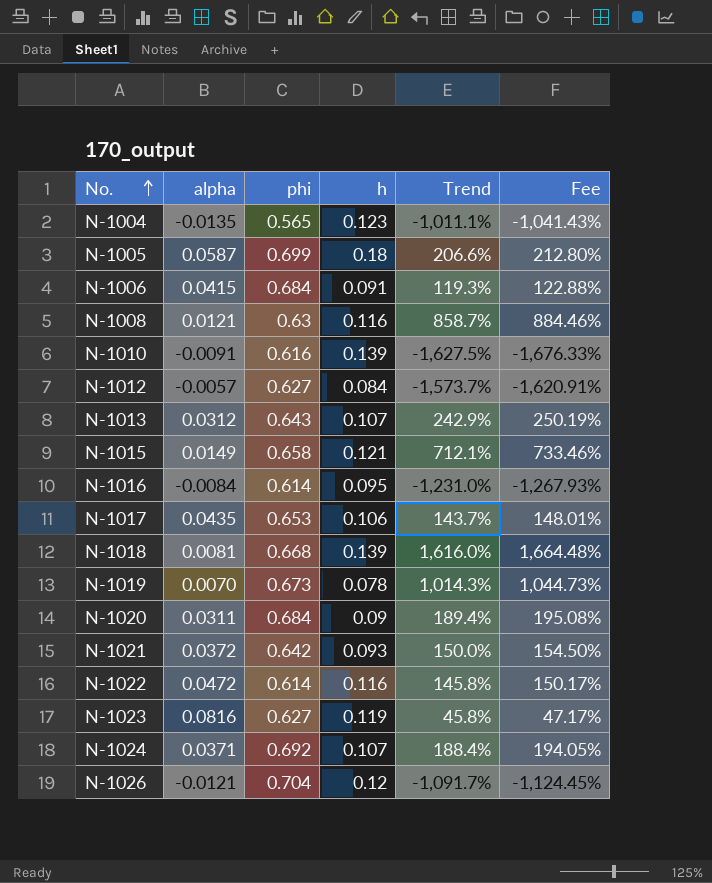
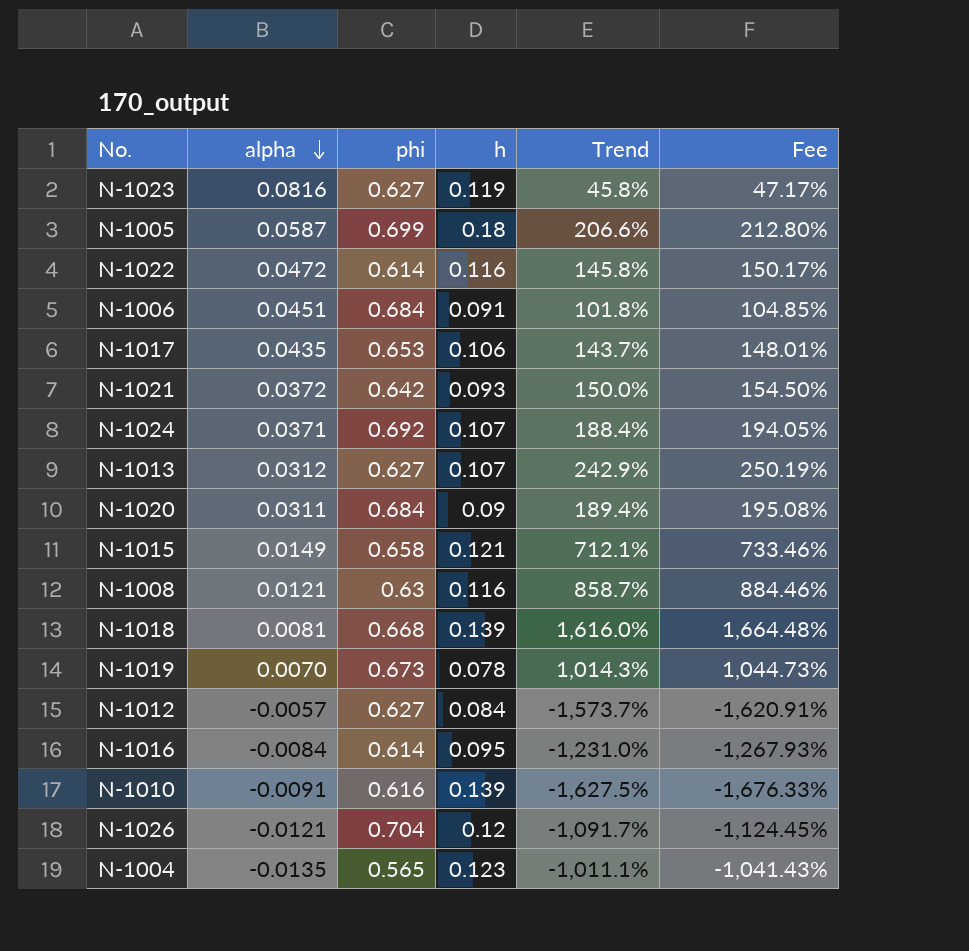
row order: No. ascending -> alpha descending
N-1006 | alpha: 0.0415 -> 0.0451
N-1006 | Trend: 119.3% -> 101.8%
N-1006 | Fee: 122.88% -> 104.85%
N-1013 | phi: 0.643 -> 0.627

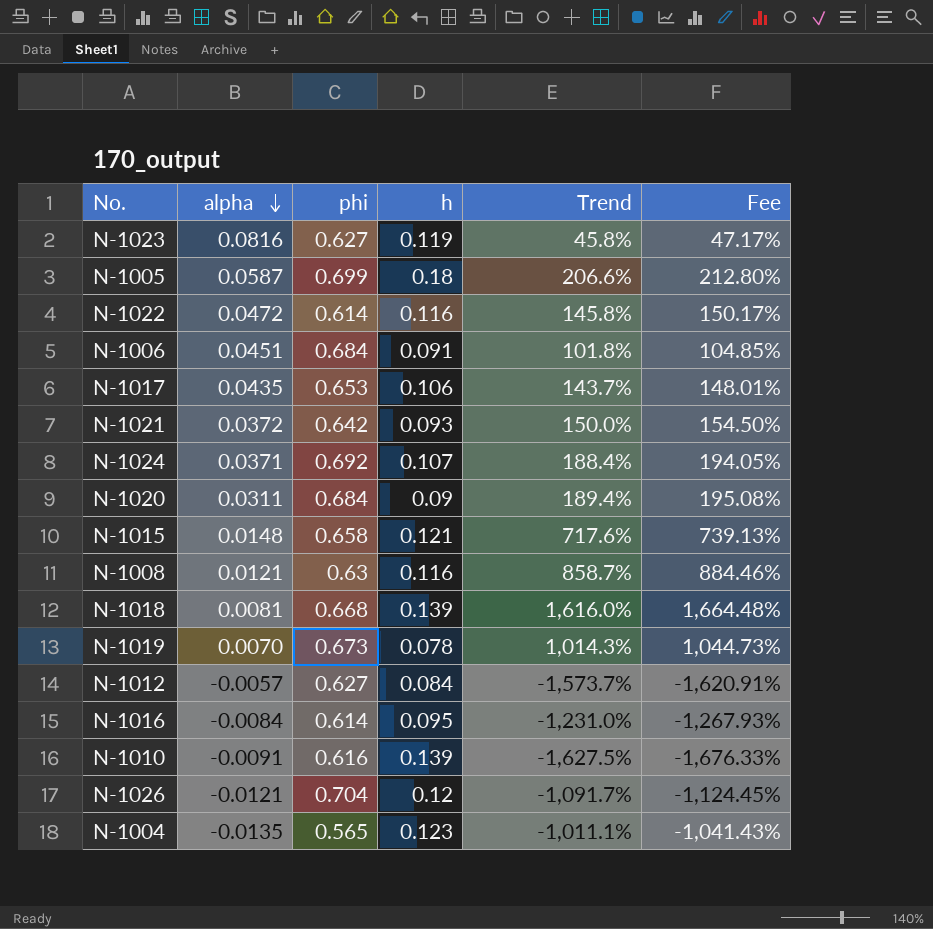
row N-1013: 0.0312 | 0.627 | 0.107 | 242.9% | 250.19% -> none
N-1015 | alpha: 0.0149 -> 0.0148
N-1015 | Trend: 712.1% -> 717.6%
N-1015 | Fee: 733.46% -> 739.13%

